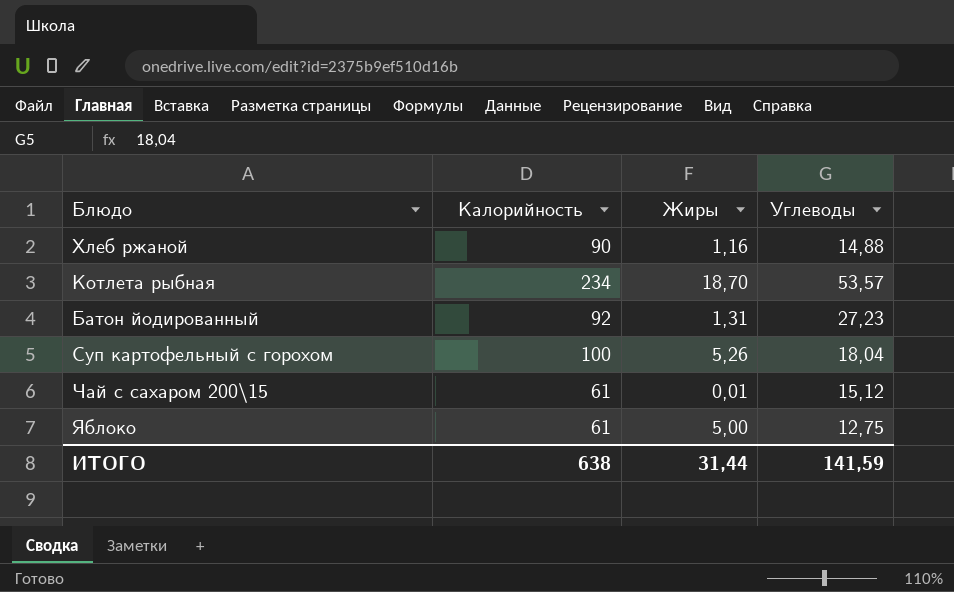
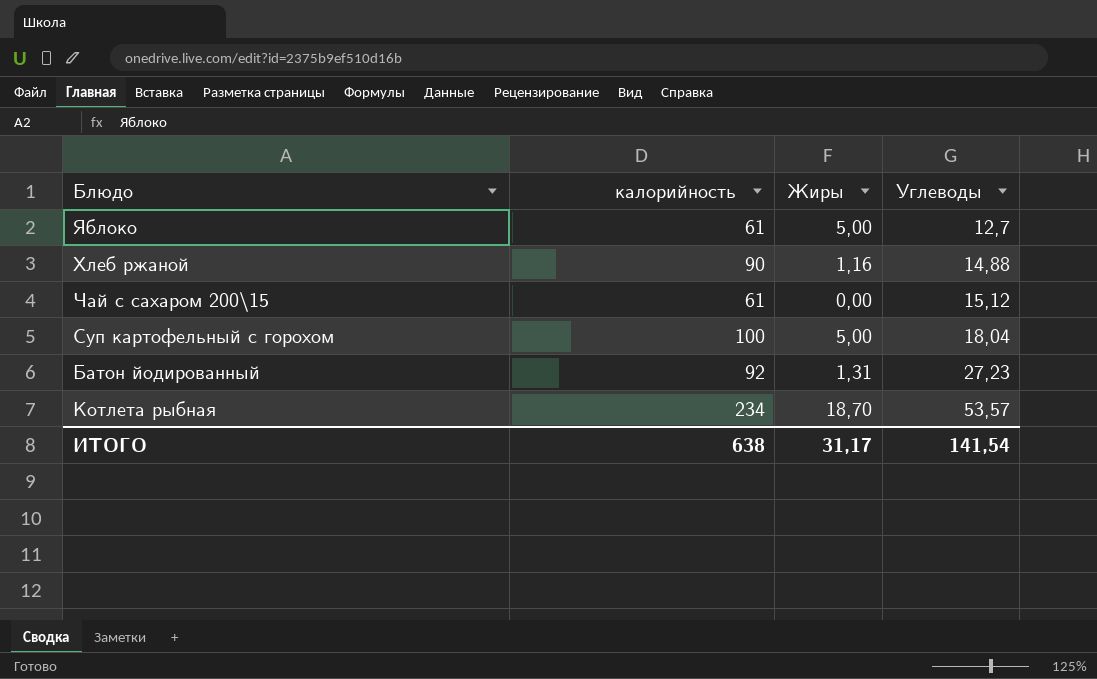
row order: none -> Углеводы ascending
column name: Калорийность -> калорийность
Яблоко | Углеводы: 12,75 -> 12,7
Чай с сахаром 200\15 | Жиры: 0,01 -> 0,00
Суп картофельный с горохом | Жиры: 5,26 -> 5,00
ИТОГО | Жиры: 31,44 -> 31,17
ИТОГО | Углеводы: 141,59 -> 141,54

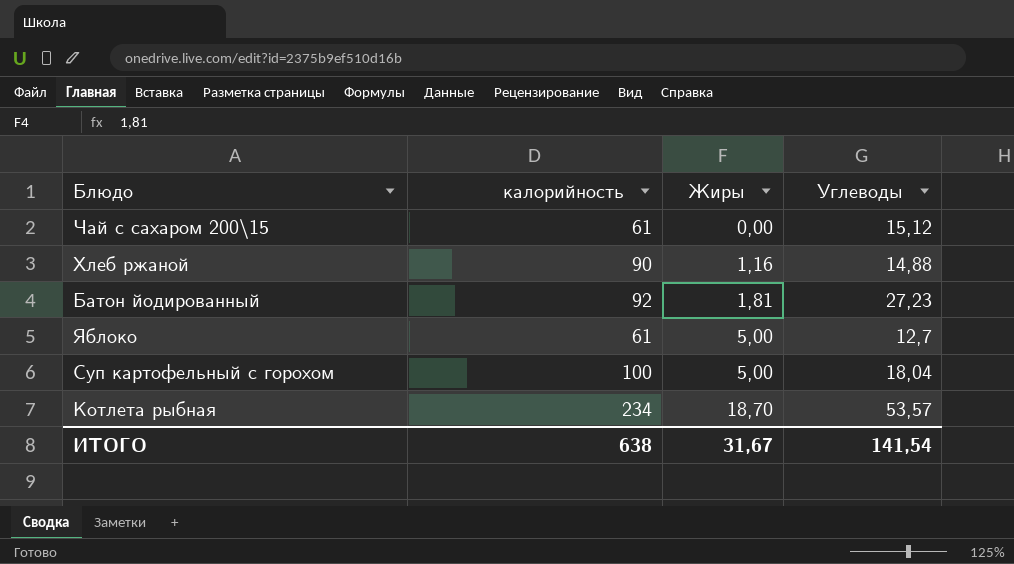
row order: Углеводы ascending -> Жиры ascending
Батон йодированный | Жиры: 1,31 -> 1,81
ИТОГО | Жиры: 31,17 -> 31,67

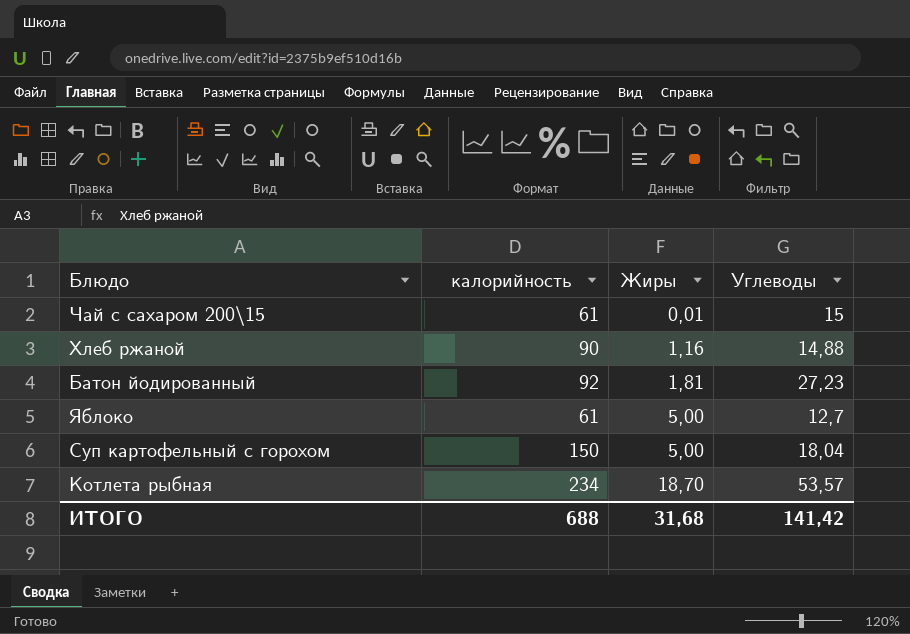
Чай с сахаром 200\15 | Жиры: 0,00 -> 0,01
Чай с сахаром 200\15 | Углеводы: 15,12 -> 15
Суп картофельный с горохом | калорийность: 100 -> 150
ИТОГО | калорийность: 638 -> 688
ИТОГО | Жиры: 31,67 -> 31,68
ИТОГО | Углеводы: 141,54 -> 141,42

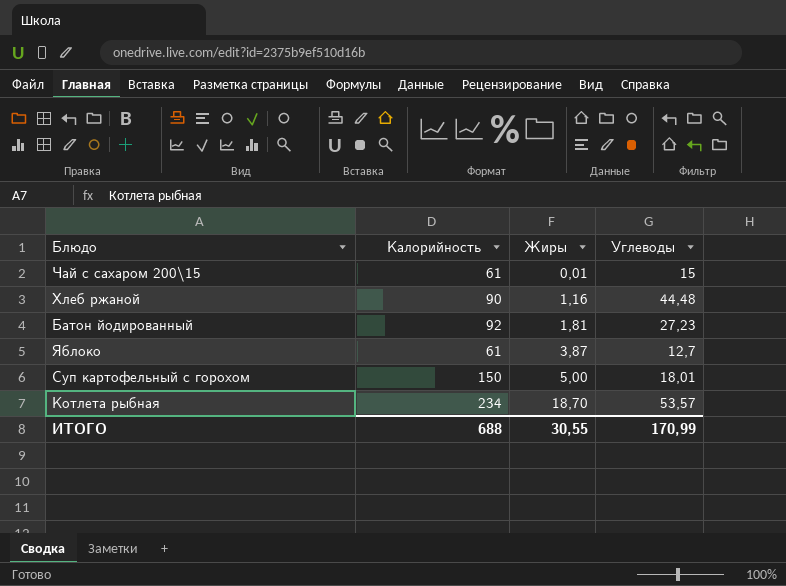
column name: калорийность -> Калорийность
Хлеб ржаной | Углеводы: 14,88 -> 44,48
Яблоко | Жиры: 5,00 -> 3,87
Суп картофельный с горохом | Углеводы: 18,04 -> 18,01
ИТОГО | Жиры: 31,68 -> 30,55
ИТОГО | Углеводы: 141,42 -> 170,99

